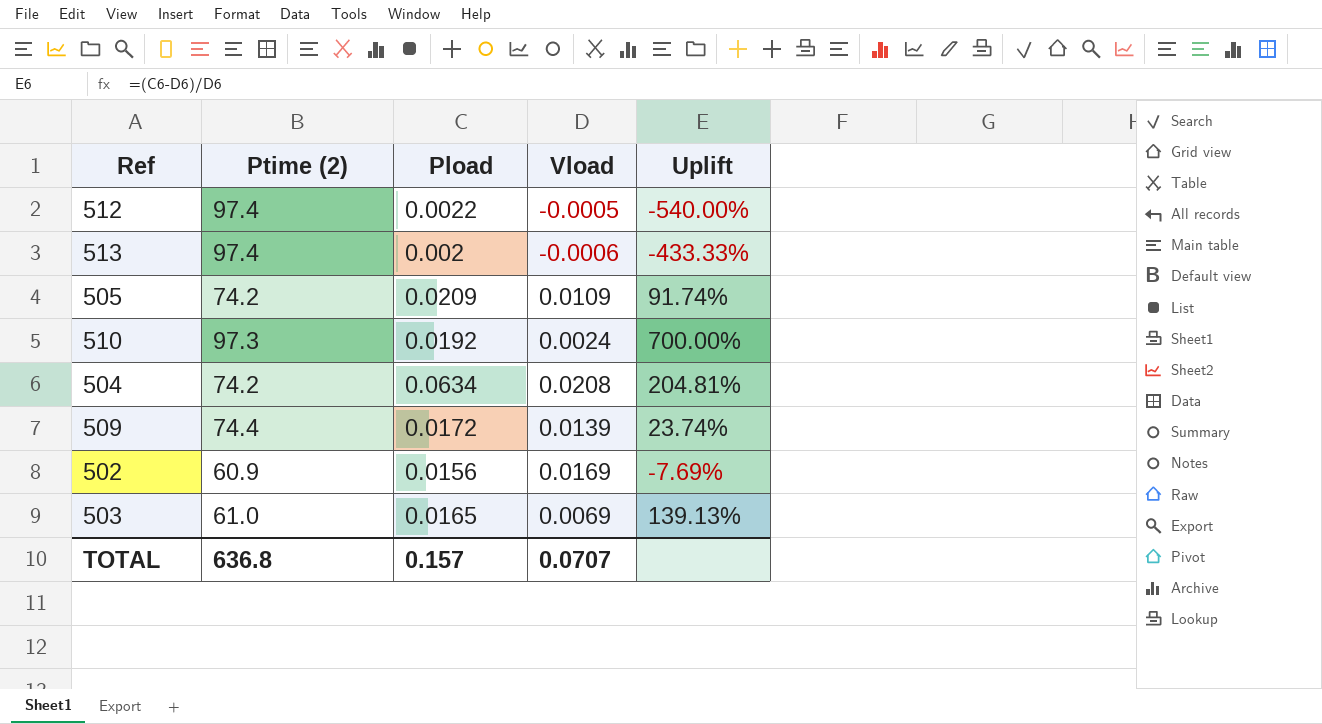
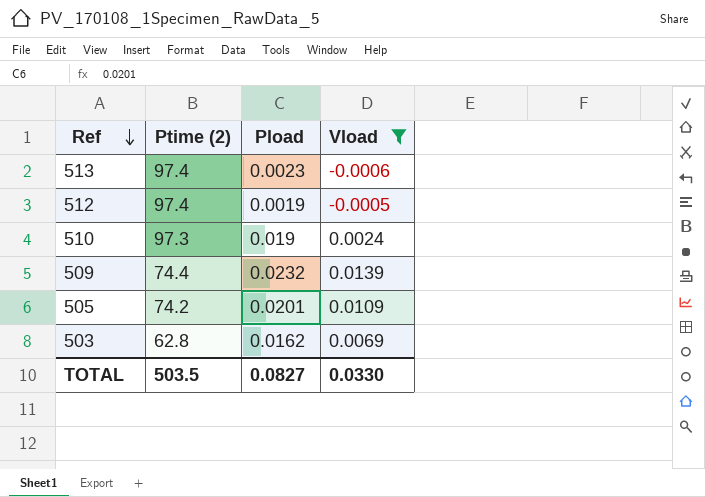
filter: none -> Vload <= 0.0139
row order: none -> Ref descending
column Uplift | formula: ([Pload] - [Vload]) / [Vload] -> none
513 | Pload: 0.002 -> 0.0023
512 | Pload: 0.0022 -> 0.0019
510 | Pload: 0.0192 -> 0.019
509 | Pload: 0.0172 -> 0.0232
505 | Pload: 0.0209 -> 0.0201
503 | Ptime (2): 61.0 -> 62.8
503 | Pload: 0.0165 -> 0.0162
TOTAL | Ptime (2): 636.8 -> 503.5
TOTAL | Pload: 0.157 -> 0.0827
TOTAL | Vload: 0.0707 -> 0.0330

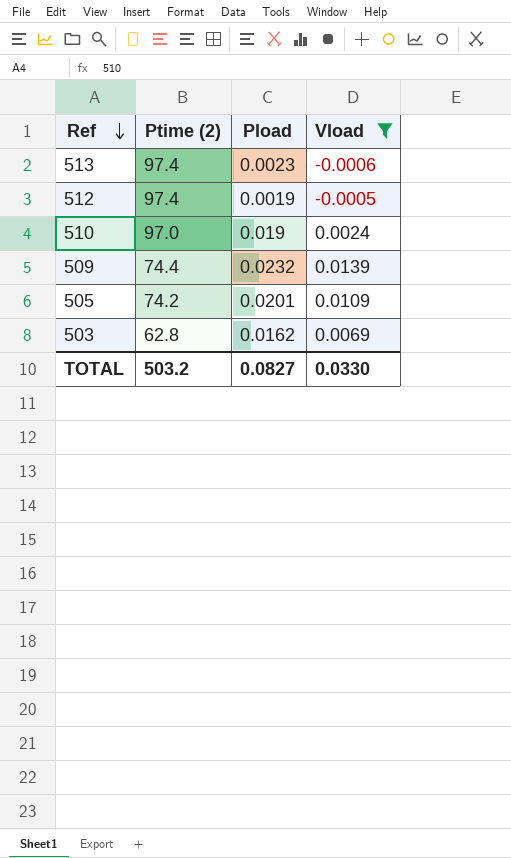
510 | Ptime (2): 97.3 -> 97.0
TOTAL | Ptime (2): 503.5 -> 503.2

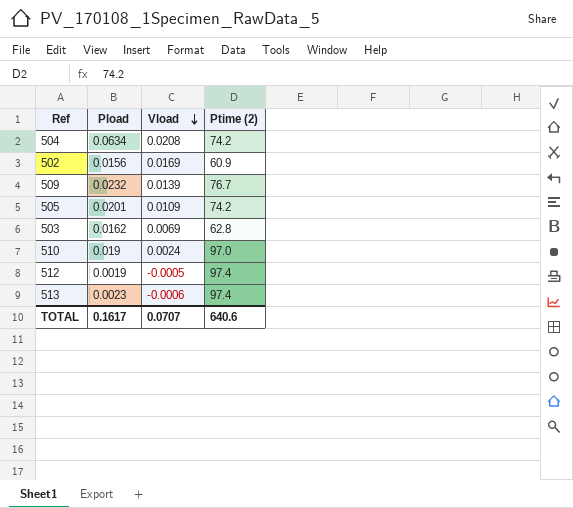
filter: Vload <= 0.0139 -> none
row order: Ref descending -> Vload descending
column Ptime (2) | position: 2 -> 4
509 | Ptime (2): 74.4 -> 76.7
TOTAL | Pload: 0.0827 -> 0.1617
TOTAL | Vload: 0.0330 -> 0.0707
TOTAL | Ptime (2): 503.2 -> 640.6

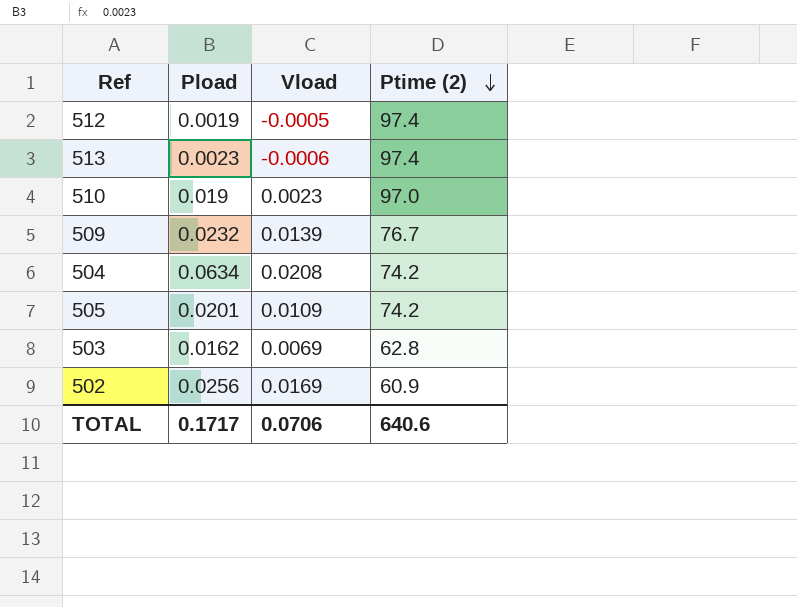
row order: Vload descending -> Ptime (2) descending
510 | Vload: 0.0024 -> 0.0023
502 | Pload: 0.0156 -> 0.0256
TOTAL | Pload: 0.1617 -> 0.1717
TOTAL | Vload: 0.0707 -> 0.0706

